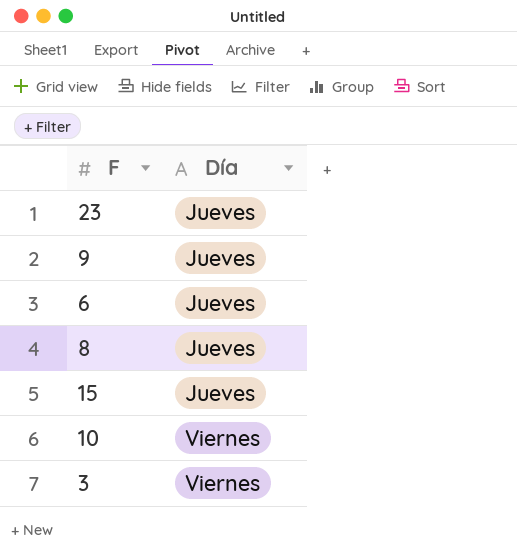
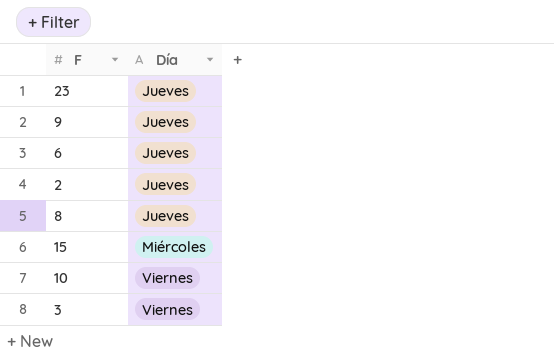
row 2: none -> Jueves
15 | Día: Jueves -> Miércoles

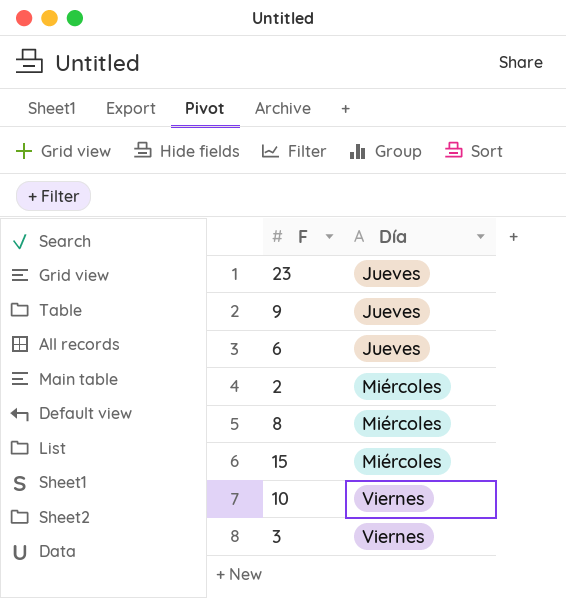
2 | Día: Jueves -> Miércoles
8 | Día: Jueves -> Miércoles

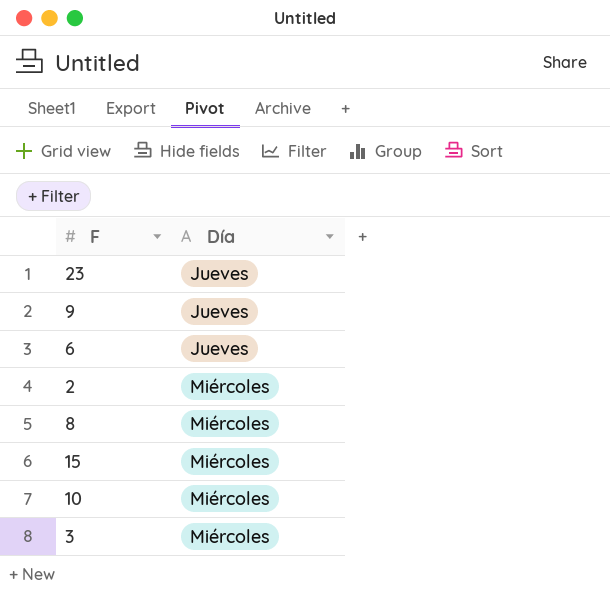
10 | Día: Viernes -> Miércoles
3 | Día: Viernes -> Miércoles

